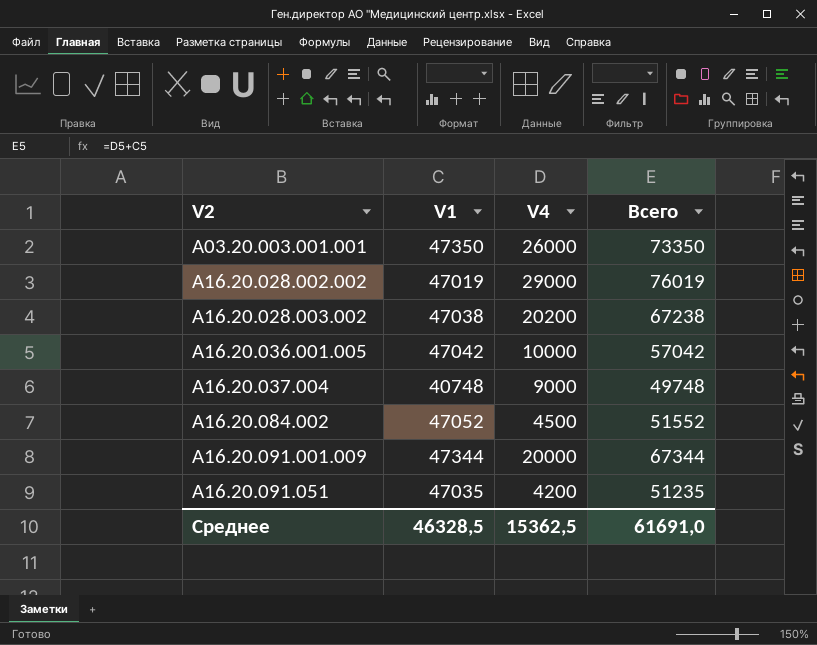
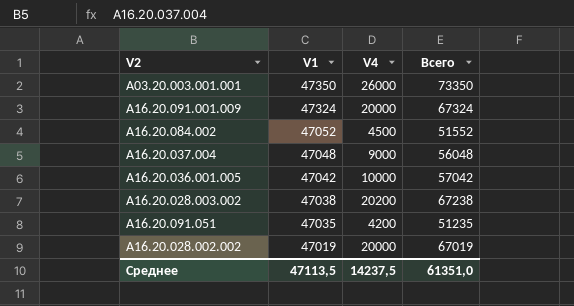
row order: V2 ascending -> V1 descending
A16.20.091.001.009 | V1: 47344 -> 47324
A16.20.091.001.009 | Всего: 67344 -> 67324
A16.20.037.004 | V1: 40748 -> 47048
A16.20.037.004 | Всего: 49748 -> 56048
A16.20.028.002.002 | V4: 29000 -> 20000
A16.20.028.002.002 | Всего: 76019 -> 67019
Среднее | V1: 46328,5 -> 47113,5
Среднее | V4: 15362,5 -> 14237,5
Среднее | Всего: 61691,0 -> 61351,0

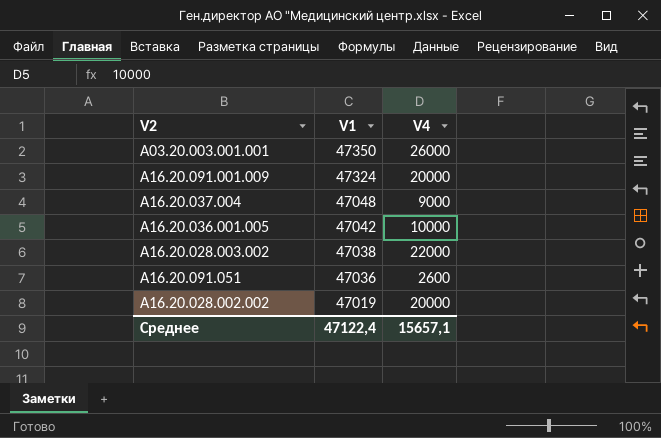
column Всего | formula: [V1] + [V4] -> none
row A16.20.084.002: 47052 | 4500 | 51552 -> none
A16.20.028.003.002 | V4: 20200 -> 22000
A16.20.091.051 | V1: 47035 -> 47036
A16.20.091.051 | V4: 4200 -> 2600
Среднее | V1: 47113,5 -> 47122,4
Среднее | V4: 14237,5 -> 15657,1

